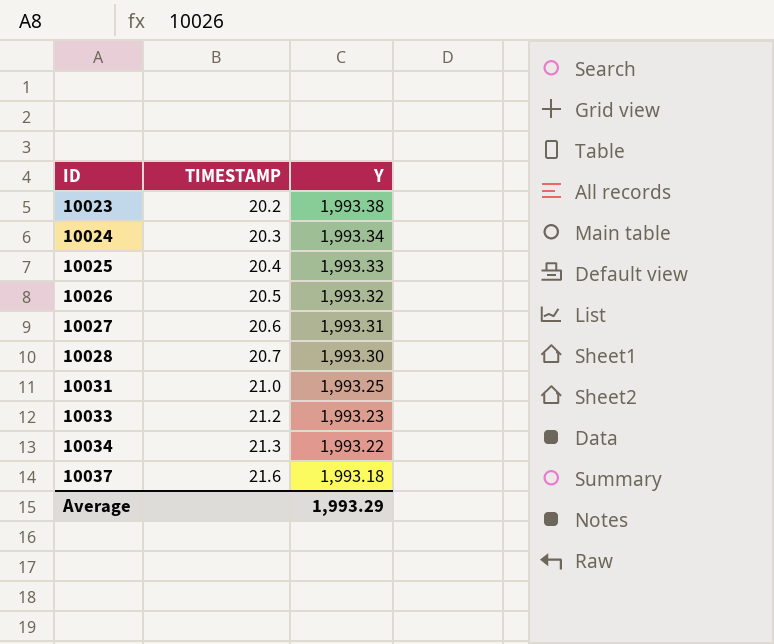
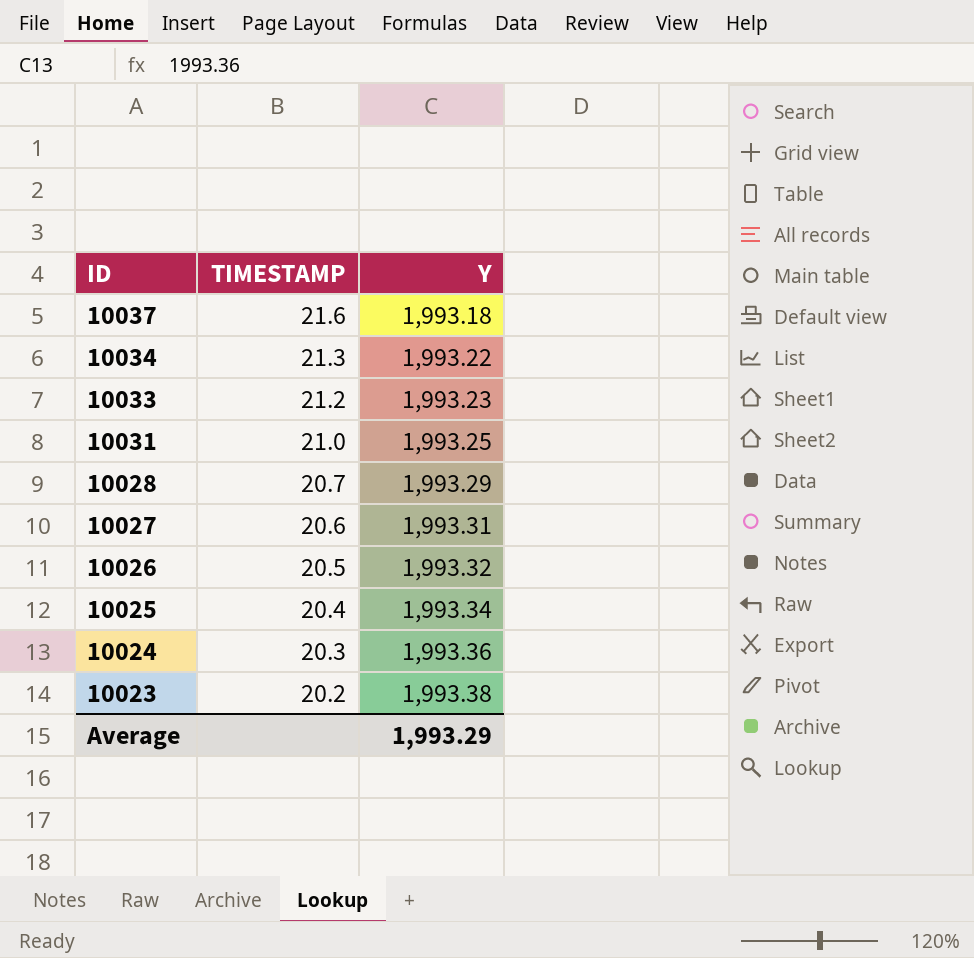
row order: ID ascending -> ID descending
10028 | Y: 1,993.30 -> 1,993.29
10025 | Y: 1,993.33 -> 1,993.34
10024 | Y: 1,993.34 -> 1,993.36

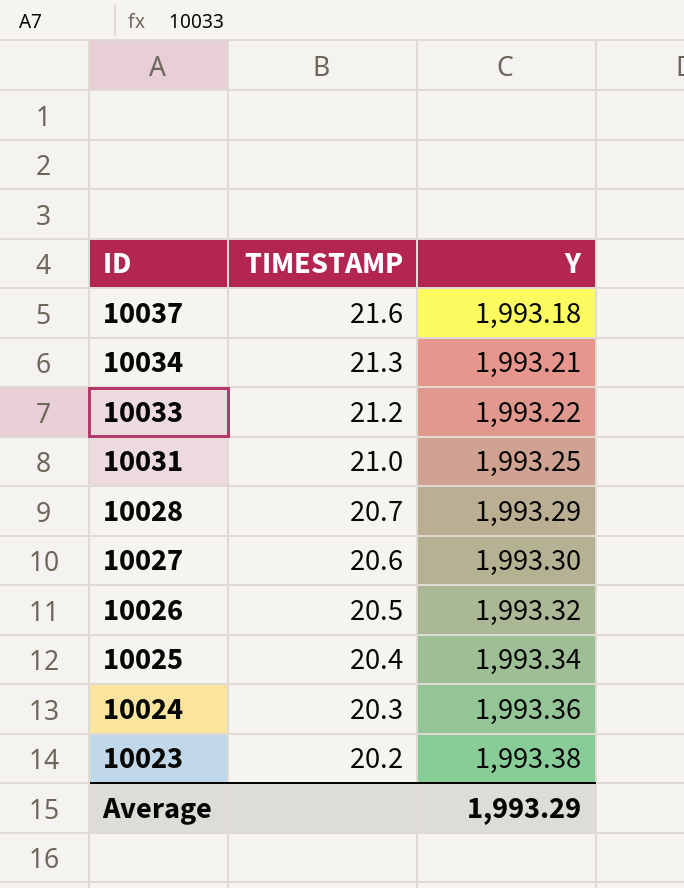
10034 | Y: 1,993.22 -> 1,993.21
10033 | Y: 1,993.23 -> 1,993.22
10027 | Y: 1,993.31 -> 1,993.30

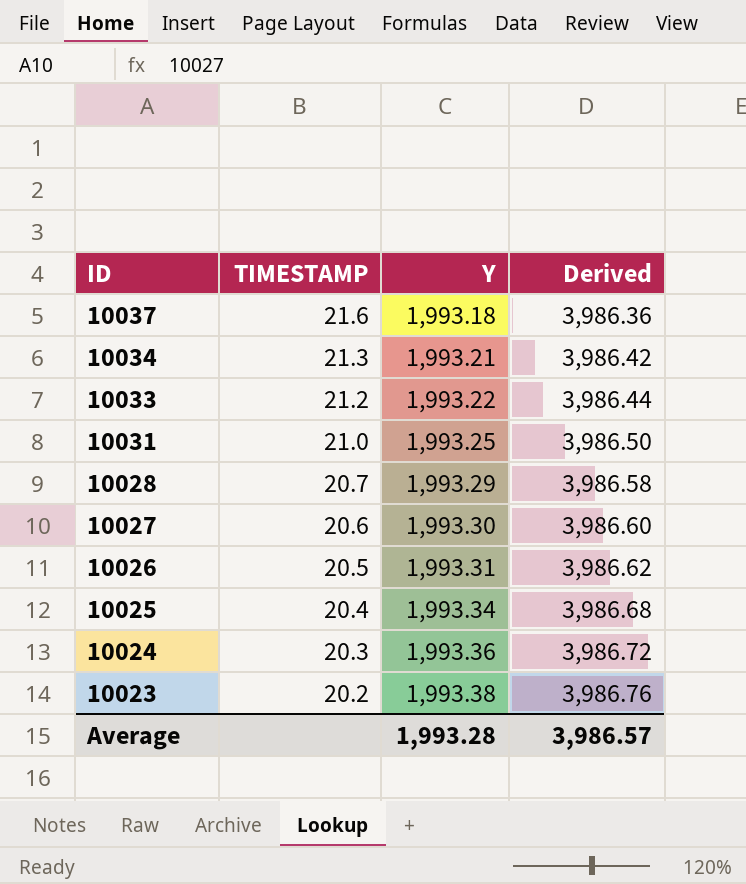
column Derived | formula: none -> [Y] * 2
10026 | Y: 1,993.32 -> 1,993.31
Average | Y: 1,993.29 -> 1,993.28

